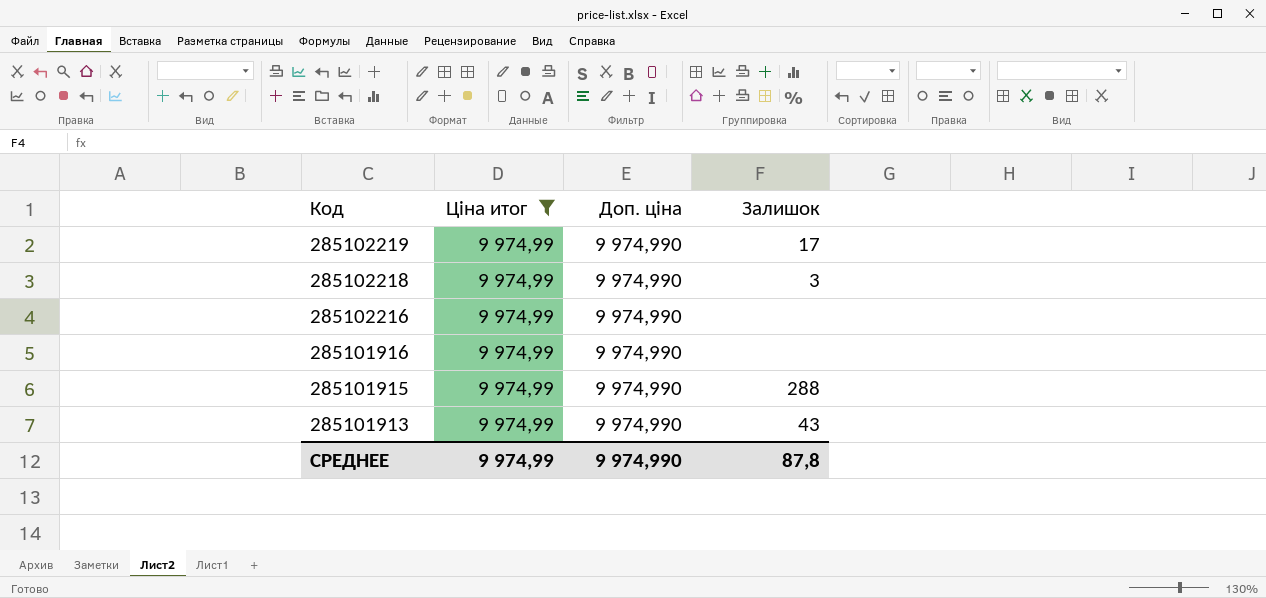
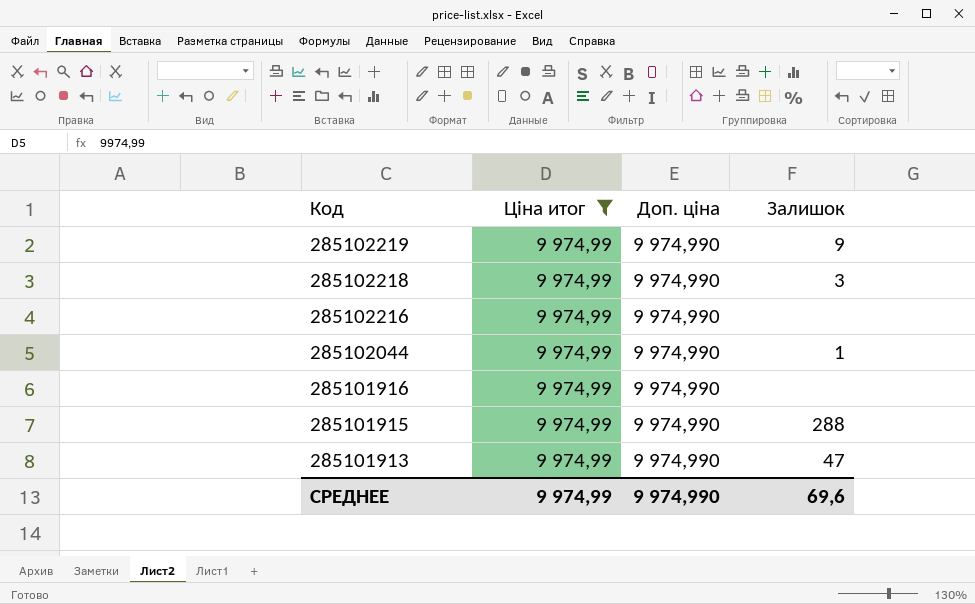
285102219 | Залишок: 17 -> 9
row 285102044: none -> 9 974,99 | 9 974,990 | 1
285101913 | Залишок: 43 -> 47
СРЕДНЕЕ | Залишок: 87,8 -> 69,6

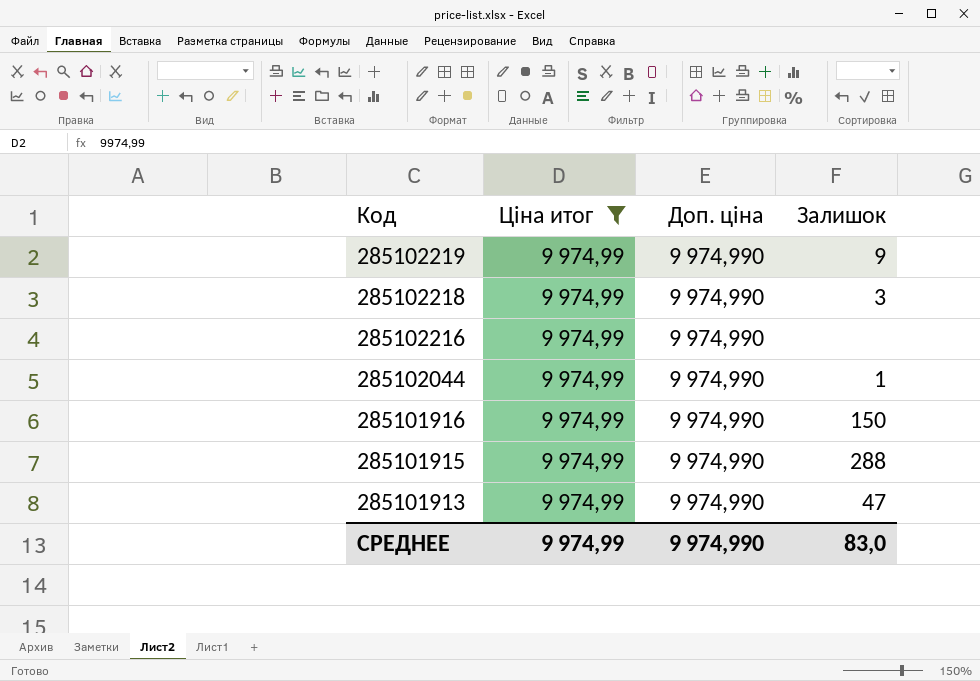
285101916 | Залишок: none -> 150
СРЕДНЕЕ | Залишок: 69,6 -> 83,0

